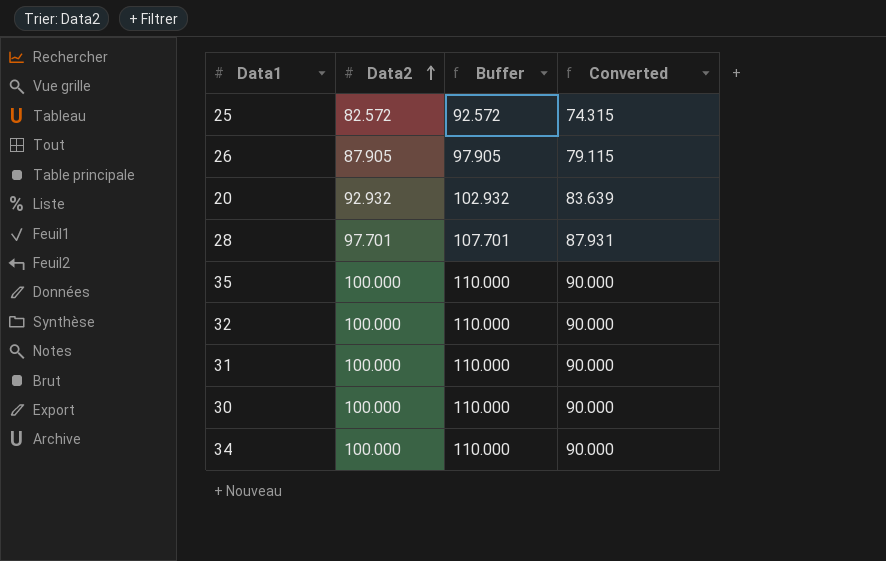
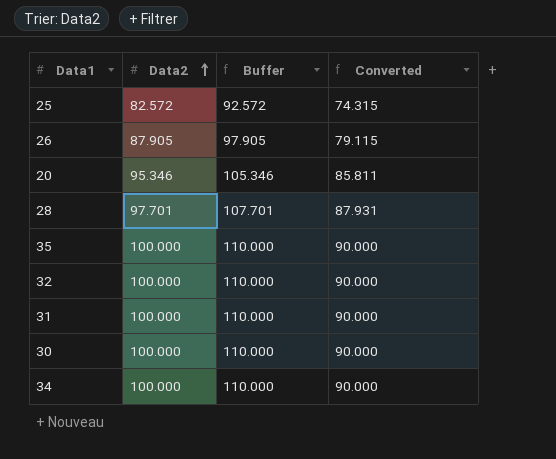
20 | Data2: 92.932 -> 95.346
20 | Buffer: 102.932 -> 105.346
20 | Converted: 83.639 -> 85.811

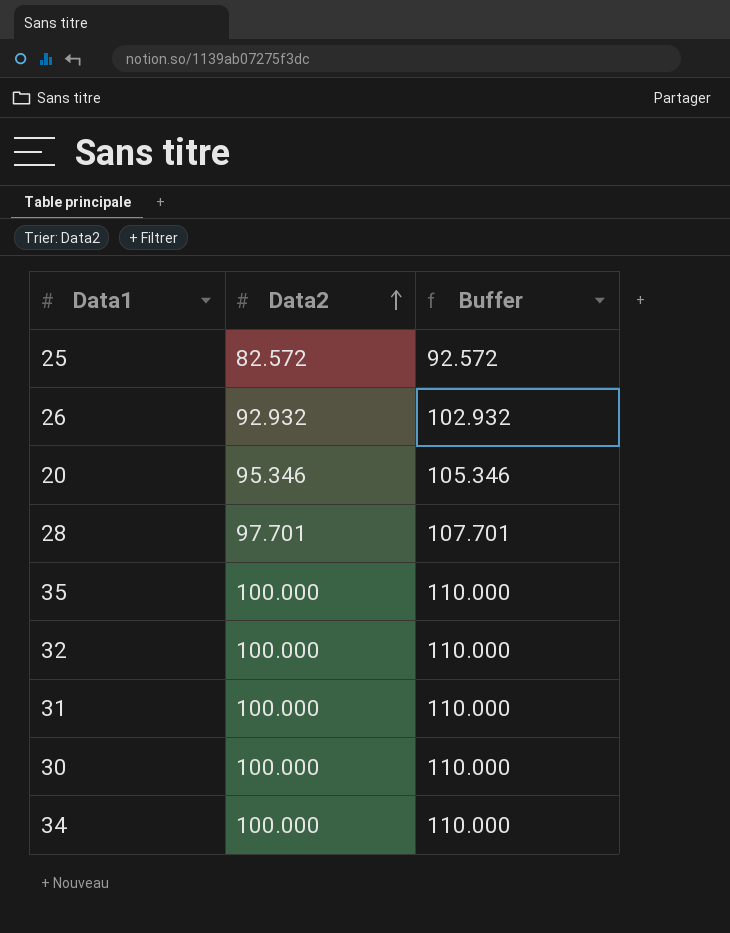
column Converted | formula: [Data2] * 0.9 -> none
26 | Data2: 87.905 -> 92.932
26 | Buffer: 97.905 -> 102.932

